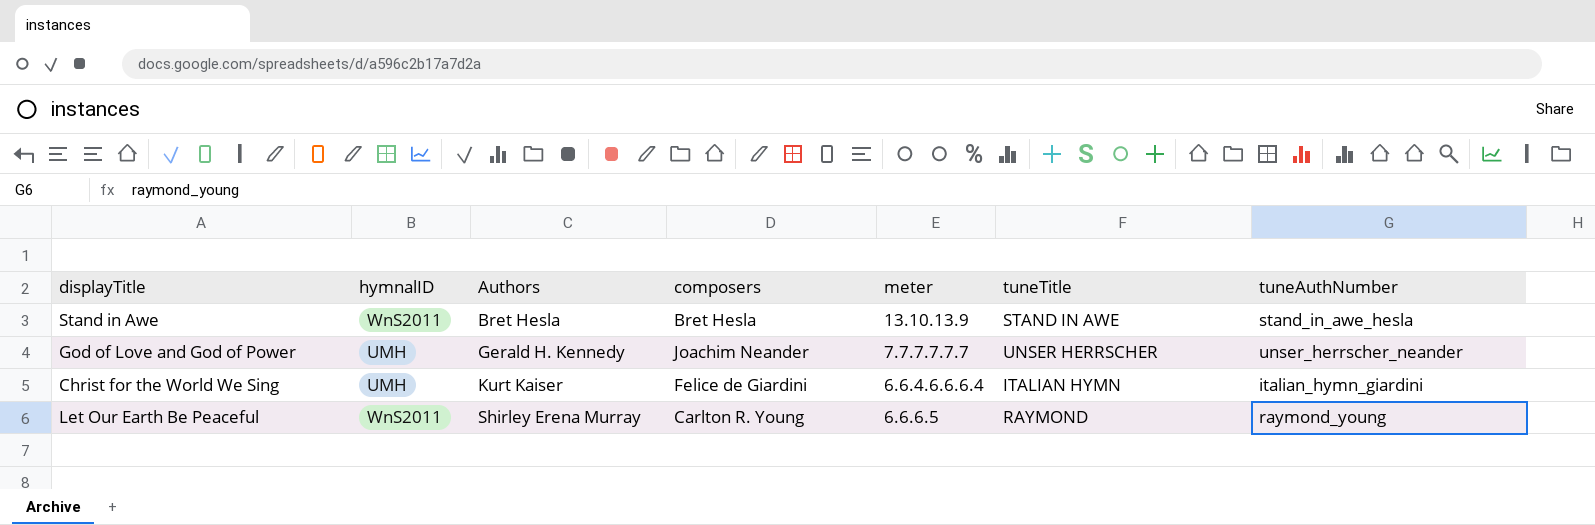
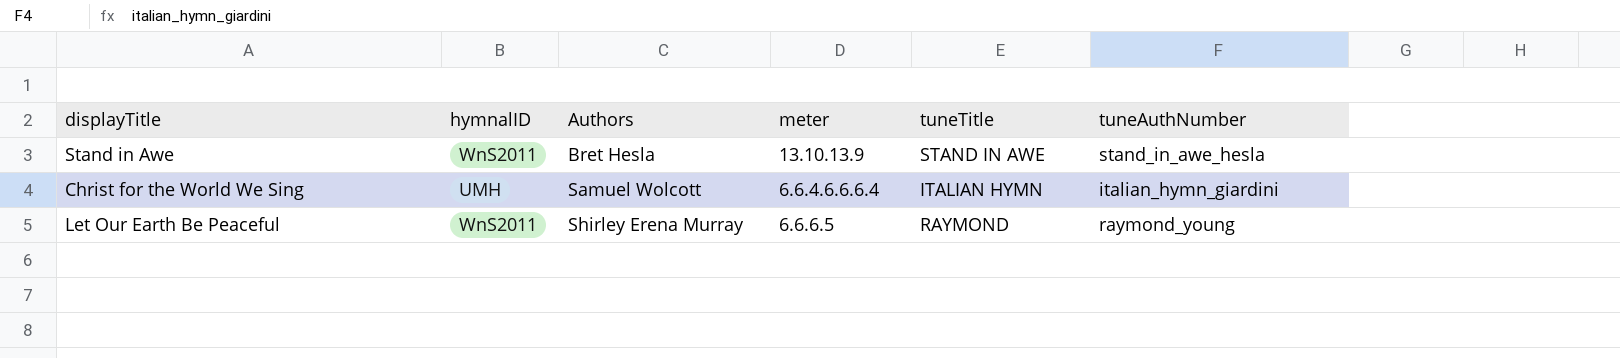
column composers | position: 4 -> none
row God of Love and God of Power: UMH | Gerald H. Kennedy | Joachim Neander | 7.7.7.7.7.7 | UNSER HERRSCHER | unser_herrscher_neander -> none
Christ for the World We Sing | Authors: Kurt Kaiser -> Samuel Wolcott

